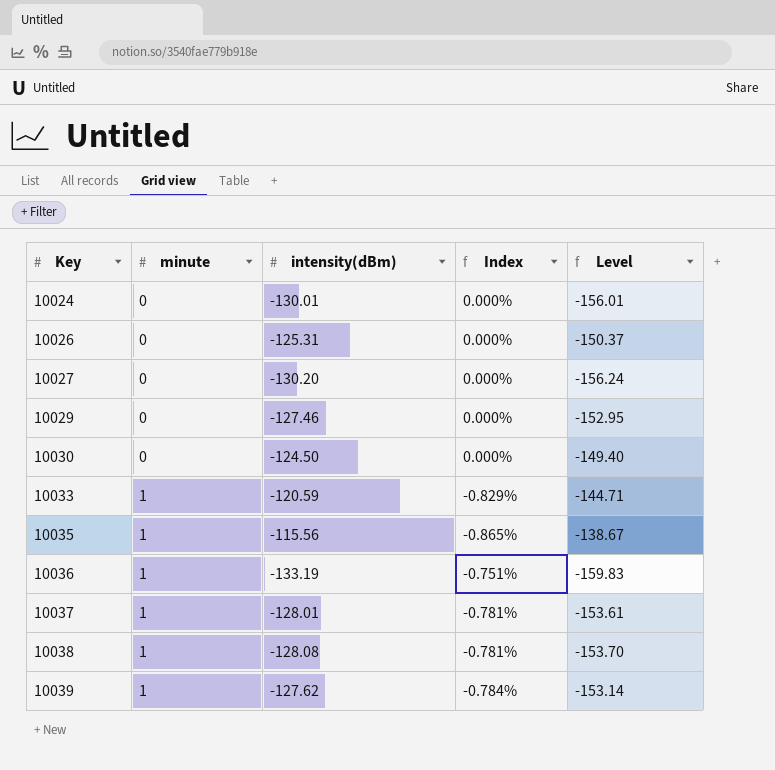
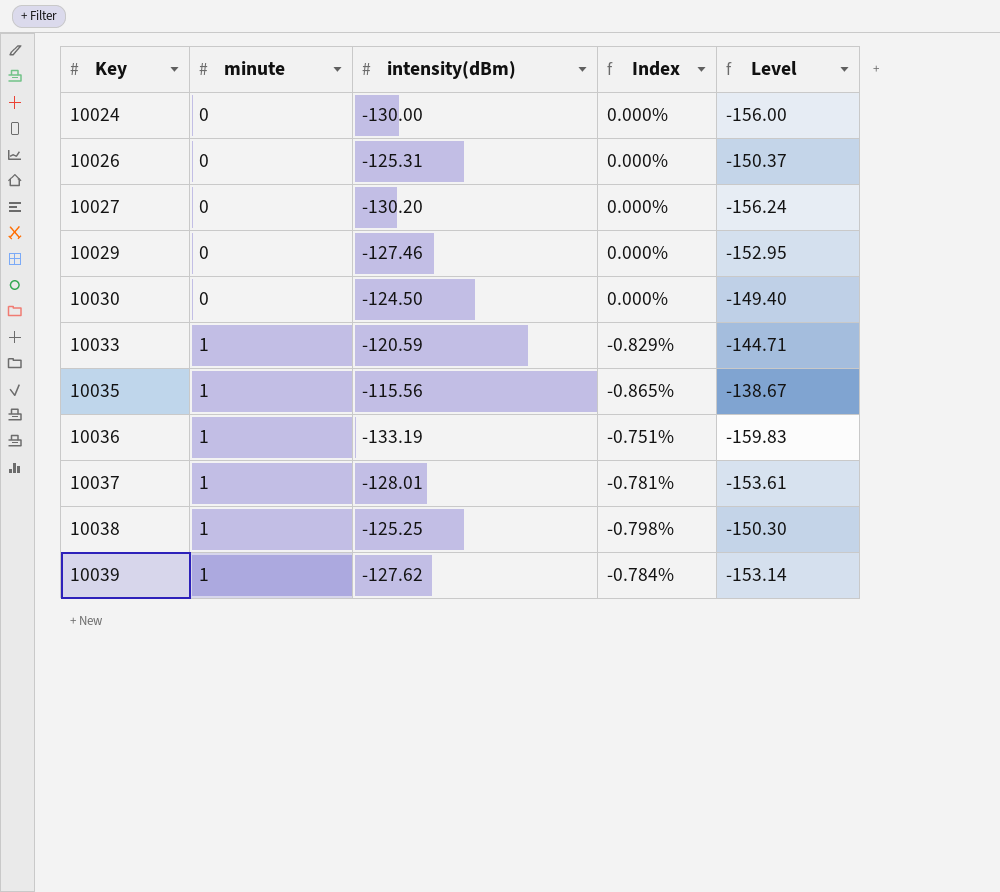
10024 | intensity(dBm): -130.01 -> -130.00
10024 | Level: -156.01 -> -156.00
10038 | intensity(dBm): -128.08 -> -125.25
10038 | Index: -0.781% -> -0.798%
10038 | Level: -153.70 -> -150.30

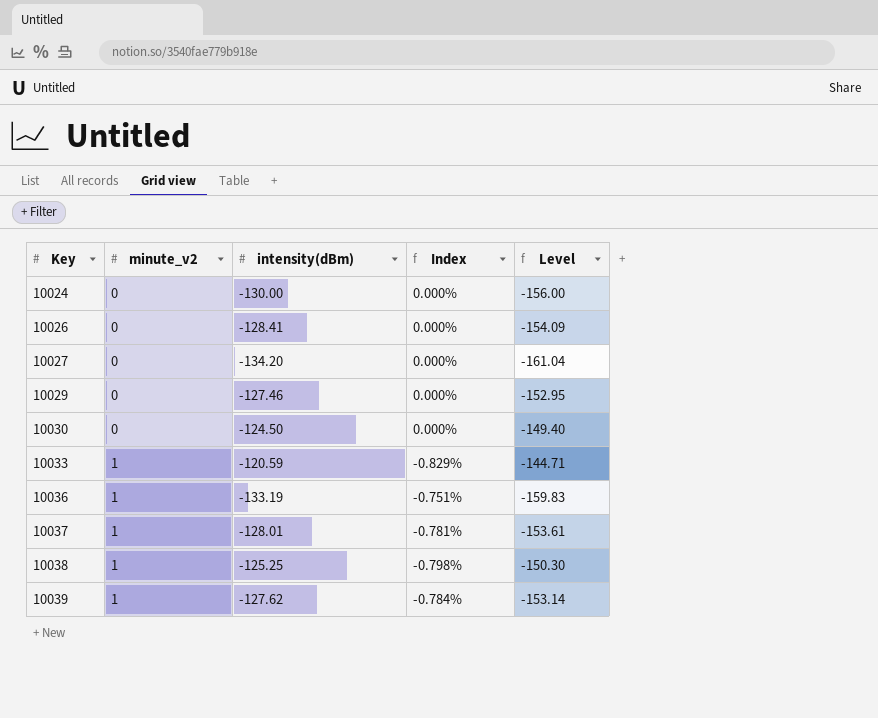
column name: minute -> minute_v2
row 10035: 1 | -115.56 | -0.865% | -138.67 -> none
10026 | intensity(dBm): -125.31 -> -128.41
10026 | Level: -150.37 -> -154.09
10027 | intensity(dBm): -130.20 -> -134.20
10027 | Level: -156.24 -> -161.04

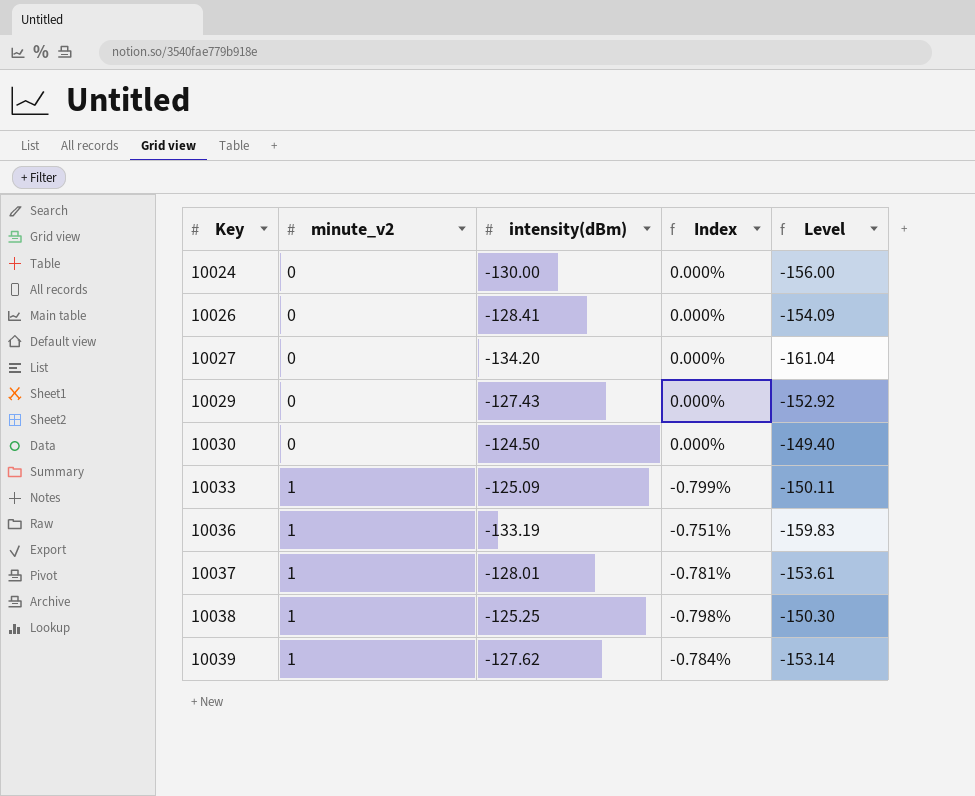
10029 | intensity(dBm): -127.46 -> -127.43
10029 | Level: -152.95 -> -152.92
10033 | intensity(dBm): -120.59 -> -125.09
10033 | Index: -0.829% -> -0.799%
10033 | Level: -144.71 -> -150.11

